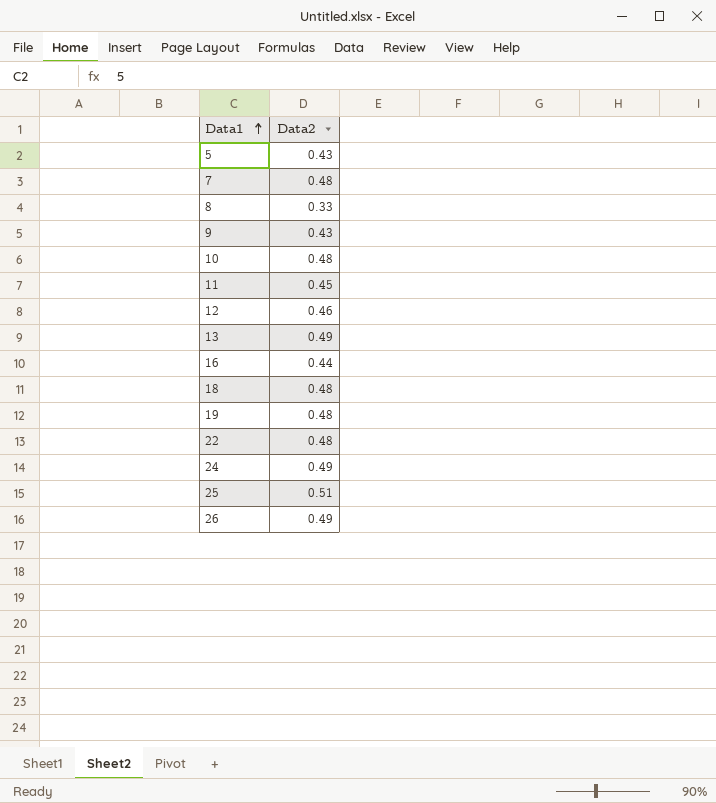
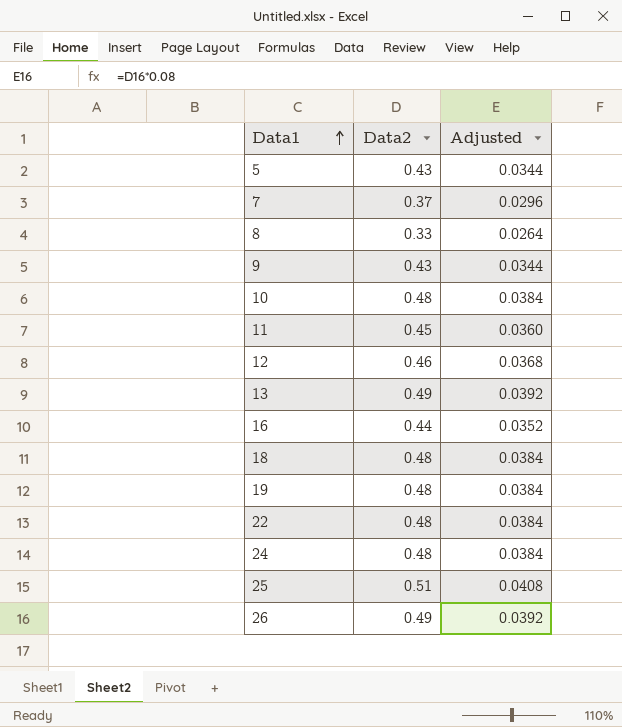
column Adjusted | formula: none -> [Data2] * 0.08
7 | Data2: 0.48 -> 0.37
24 | Data2: 0.49 -> 0.48

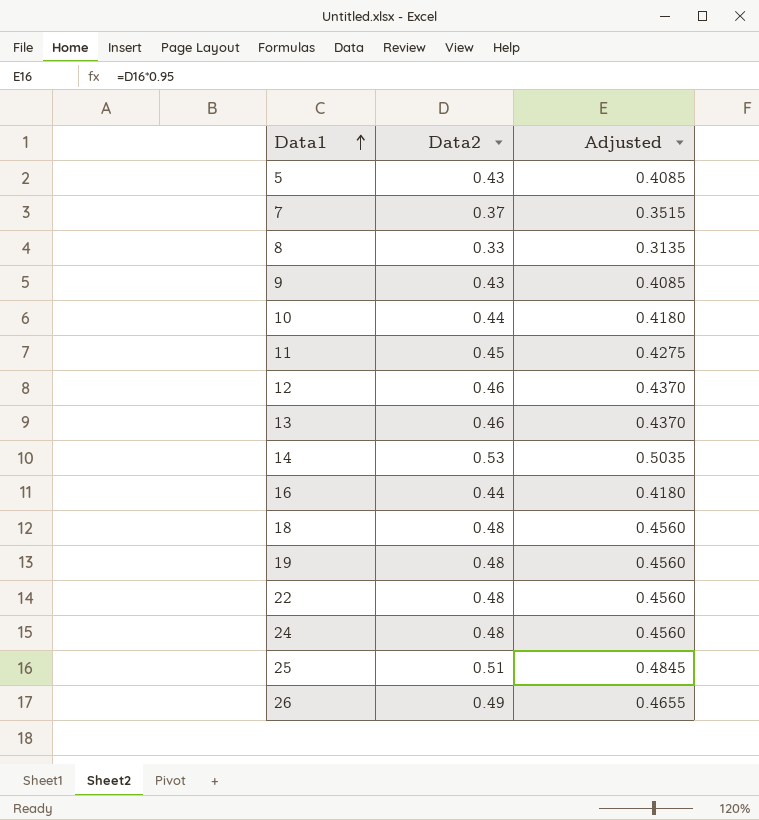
column Adjusted | formula: [Data2] * 0.08 -> [Data2] * 0.95
10 | Data2: 0.48 -> 0.44
13 | Data2: 0.49 -> 0.46
row 14: none -> 0.53 | 0.5035

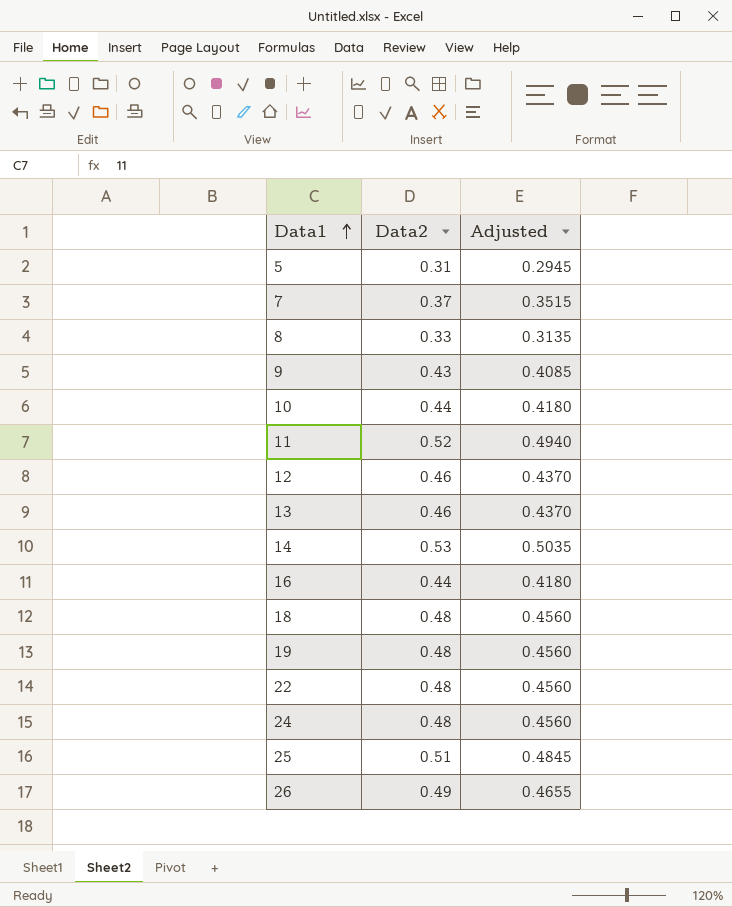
5 | Data2: 0.43 -> 0.31
5 | Adjusted: 0.4085 -> 0.2945
11 | Data2: 0.45 -> 0.52
11 | Adjusted: 0.4275 -> 0.4940

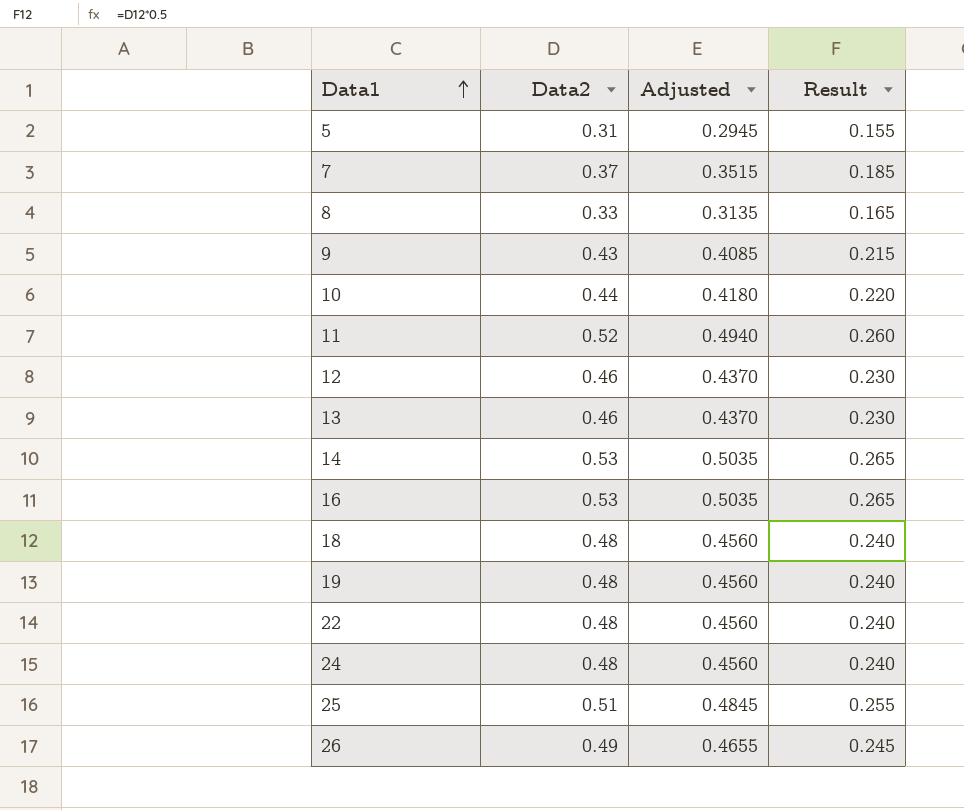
column Result | formula: none -> [Data2] * 0.5
16 | Data2: 0.44 -> 0.53
16 | Adjusted: 0.4180 -> 0.5035

